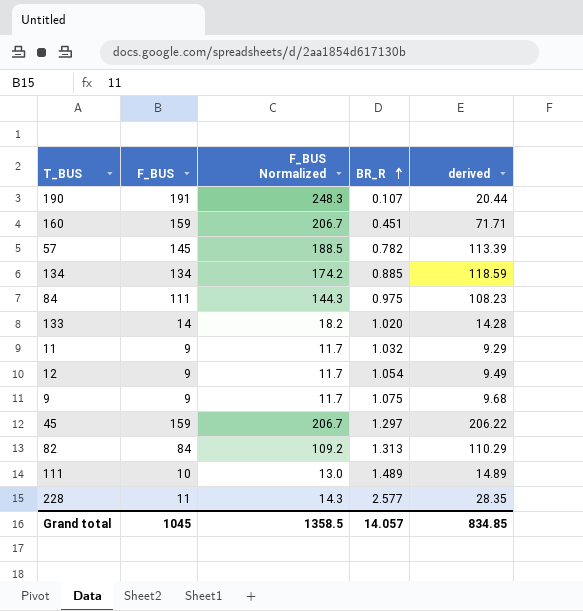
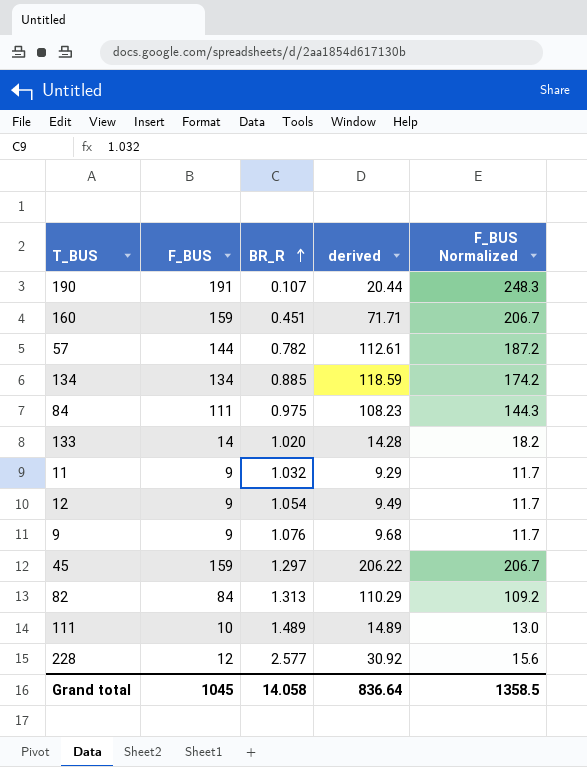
column F_BUS Normalized | position: 3 -> 5
57 | F_BUS: 145 -> 144
57 | derived: 113.39 -> 112.61
57 | F_BUS Normalized: 188.5 -> 187.2
9 | BR_R: 1.075 -> 1.076
228 | F_BUS: 11 -> 12
228 | derived: 28.35 -> 30.92
228 | F_BUS Normalized: 14.3 -> 15.6
Grand total | BR_R: 14.057 -> 14.058
Grand total | derived: 834.85 -> 836.64

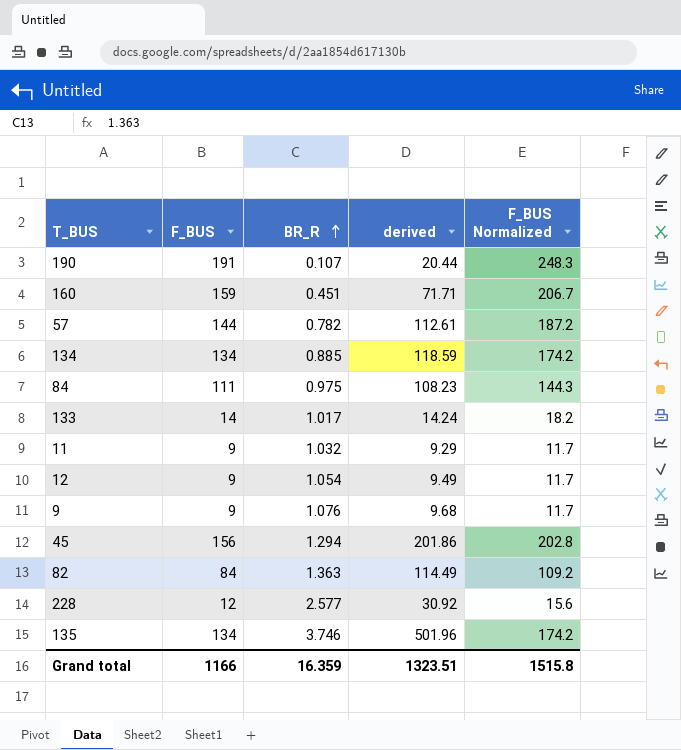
row 111: 10 | 1.489 | 14.89 | 13.0 -> none
133 | BR_R: 1.020 -> 1.017
133 | derived: 14.28 -> 14.24
45 | F_BUS: 159 -> 156
45 | BR_R: 1.297 -> 1.294
45 | derived: 206.22 -> 201.86
45 | F_BUS Normalized: 206.7 -> 202.8
82 | BR_R: 1.313 -> 1.363
82 | derived: 110.29 -> 114.49
row 135: none -> 134 | 3.746 | 501.96 | 174.2
Grand total | F_BUS: 1045 -> 1166
Grand total | BR_R: 14.058 -> 16.359
Grand total | derived: 836.64 -> 1323.51
Grand total | F_BUS Normalized: 1358.5 -> 1515.8

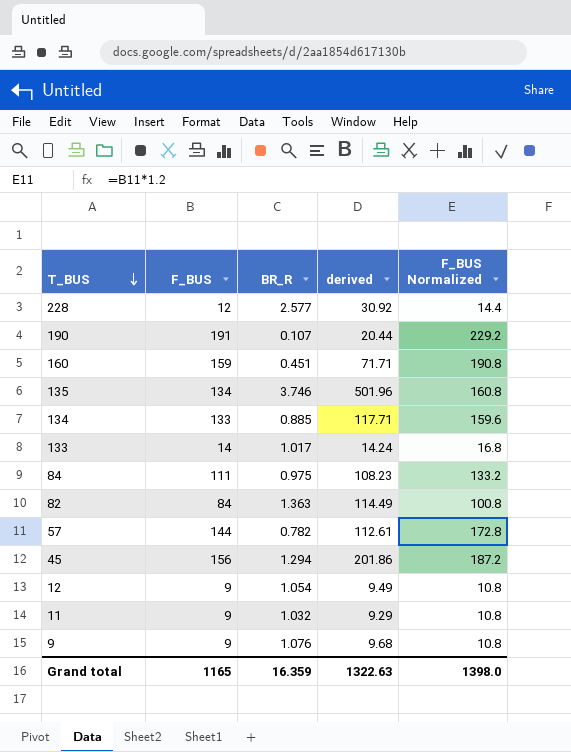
row order: BR_R ascending -> T_BUS descending
column F_BUS Normalized | formula: [F_BUS] * 1.3 -> [F_BUS] * 1.2
134 | F_BUS: 134 -> 133
134 | derived: 118.59 -> 117.71
Grand total | F_BUS: 1166 -> 1165
Grand total | derived: 1323.51 -> 1322.63
Grand total | F_BUS Normalized: 1515.8 -> 1398.0

